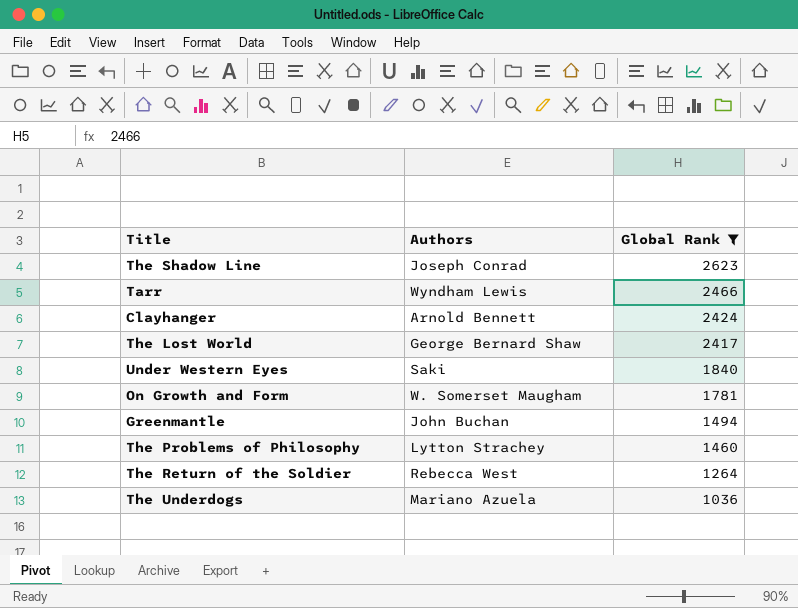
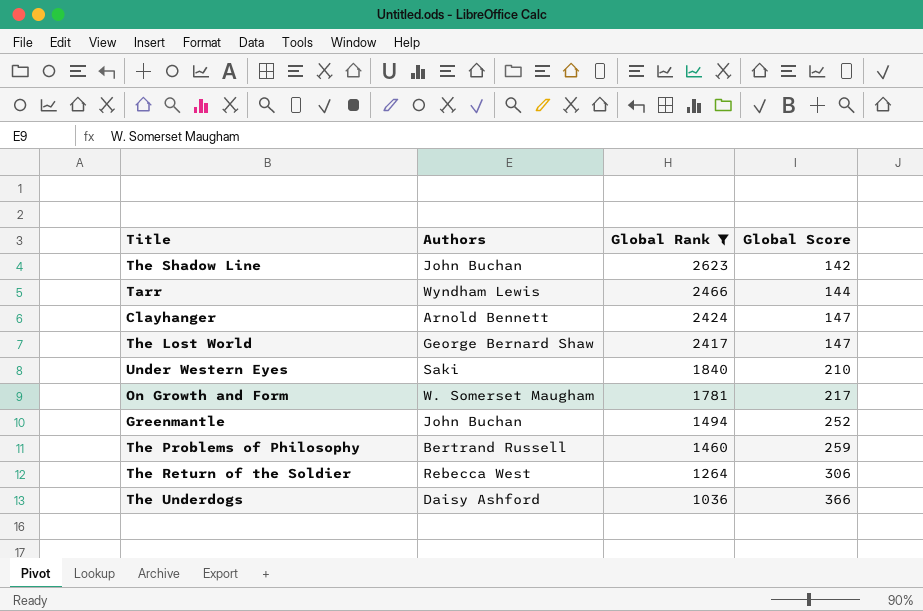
column Global Score | position: none -> 4
The Shadow Line | Authors: Joseph Conrad -> John Buchan
The Problems of Philosophy | Authors: Lytton Strachey -> Bertrand Russell
The Underdogs | Authors: Mariano Azuela -> Daisy Ashford

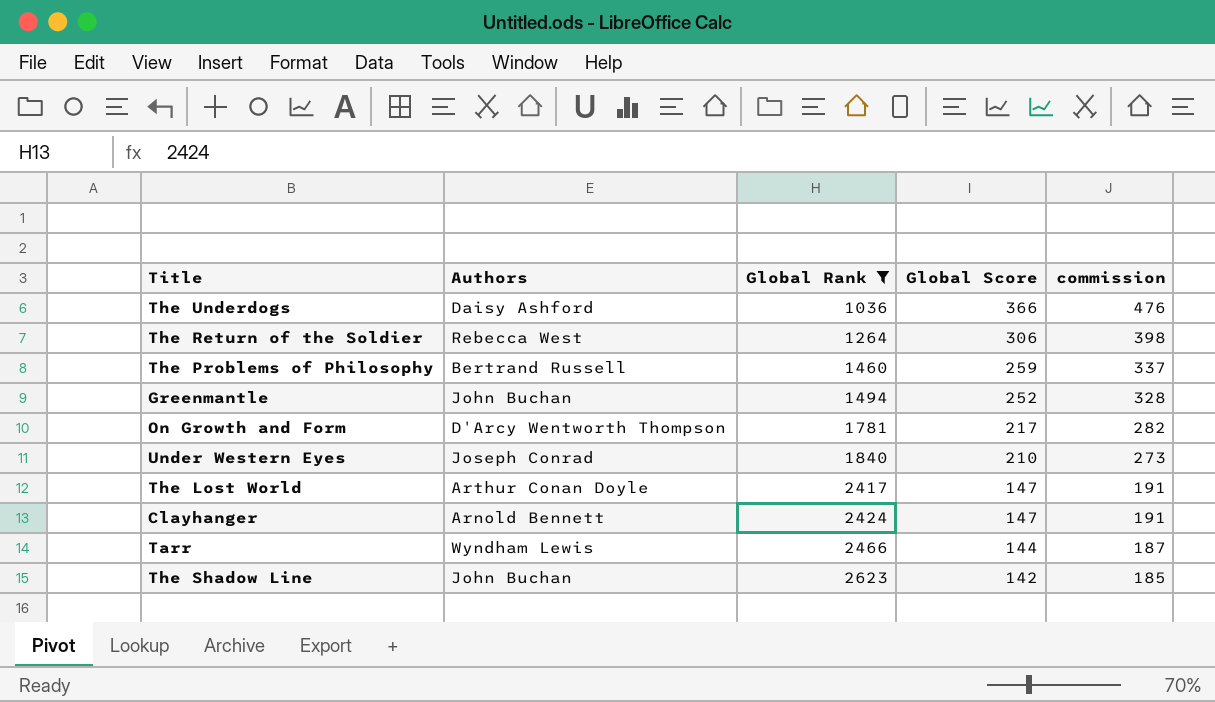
row order: Global Rank descending -> Global Rank ascending
column commission | formula: none -> [Global Score] * 1.3
On Growth and Form | Authors: W. Somerset Maugham -> D'Arcy Wentworth Thompson
Under Western Eyes | Authors: Saki -> Joseph Conrad
The Lost World | Authors: George Bernard Shaw -> Arthur Conan Doyle

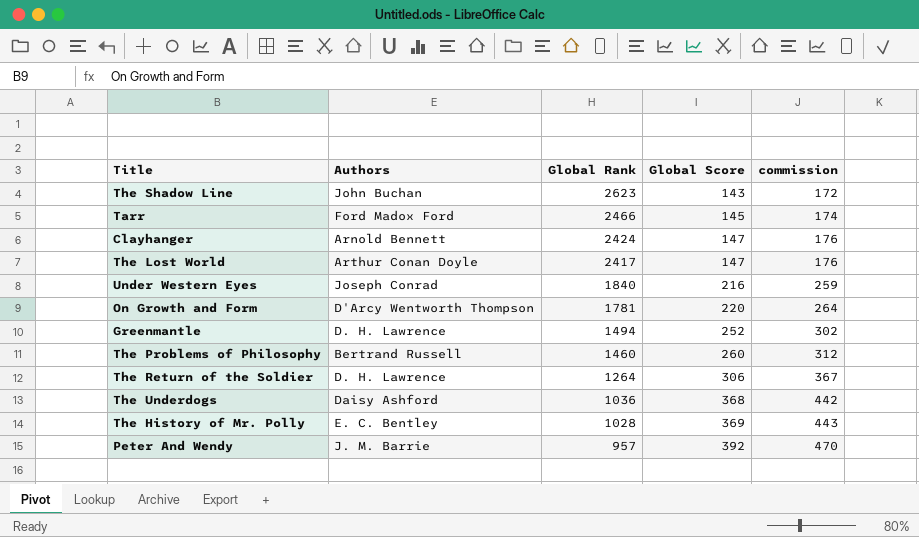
filter: Global Rank >= 1036 -> none
row order: Global Rank ascending -> Global Rank descending
column commission | formula: [Global Score] * 1.3 -> [Global Score] * 1.2
The Shadow Line | Global Score: 142 -> 143
Tarr | Authors: Wyndham Lewis -> Ford Madox Ford
Tarr | Global Score: 144 -> 145
Under Western Eyes | Global Score: 210 -> 216
On Growth and Form | Global Score: 217 -> 220
Greenmantle | Authors: John Buchan -> D. H. Lawrence
The Problems of Philosophy | Global Score: 259 -> 260
The Return of the Soldier | Authors: Rebecca West -> D. H. Lawrence
The Underdogs | Global Score: 366 -> 368

